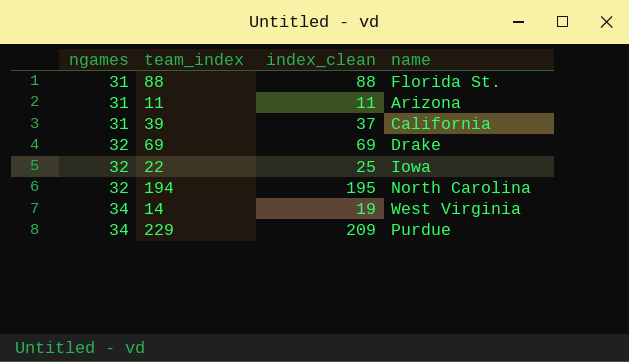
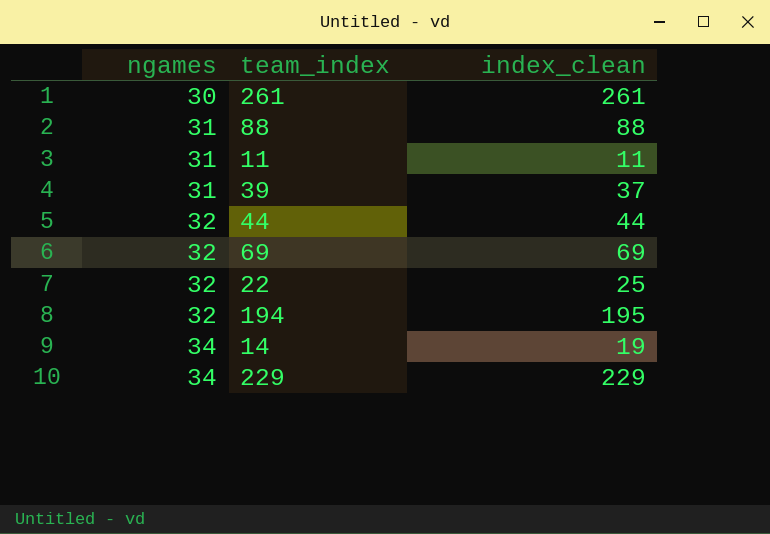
column name | position: 4 -> none
row 261: none -> 30 | 261
row 44: none -> 32 | 44
229 | index_clean: 209 -> 229

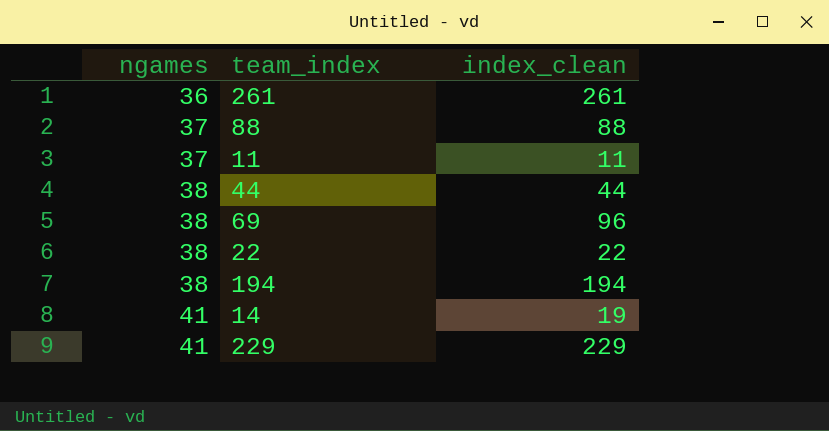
row 39: 31 | 37 -> none
261 | ngames: 30 -> 36
88 | ngames: 31 -> 37
11 | ngames: 31 -> 37
44 | ngames: 32 -> 38
69 | ngames: 32 -> 38
69 | index_clean: 69 -> 96
22 | ngames: 32 -> 38
22 | index_clean: 25 -> 22
194 | ngames: 32 -> 38
194 | index_clean: 195 -> 194
14 | ngames: 34 -> 41
229 | ngames: 34 -> 41

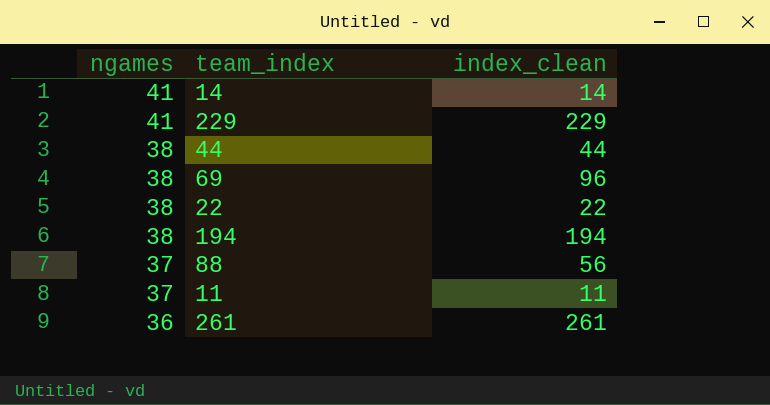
row order: ngames ascending -> ngames descending
14 | index_clean: 19 -> 14
88 | index_clean: 88 -> 56

